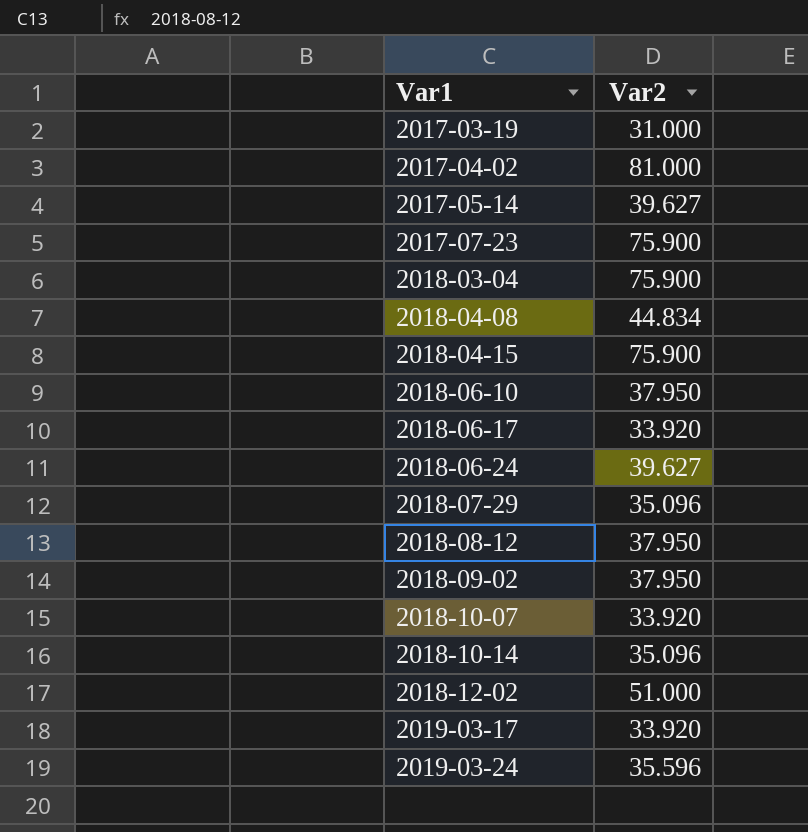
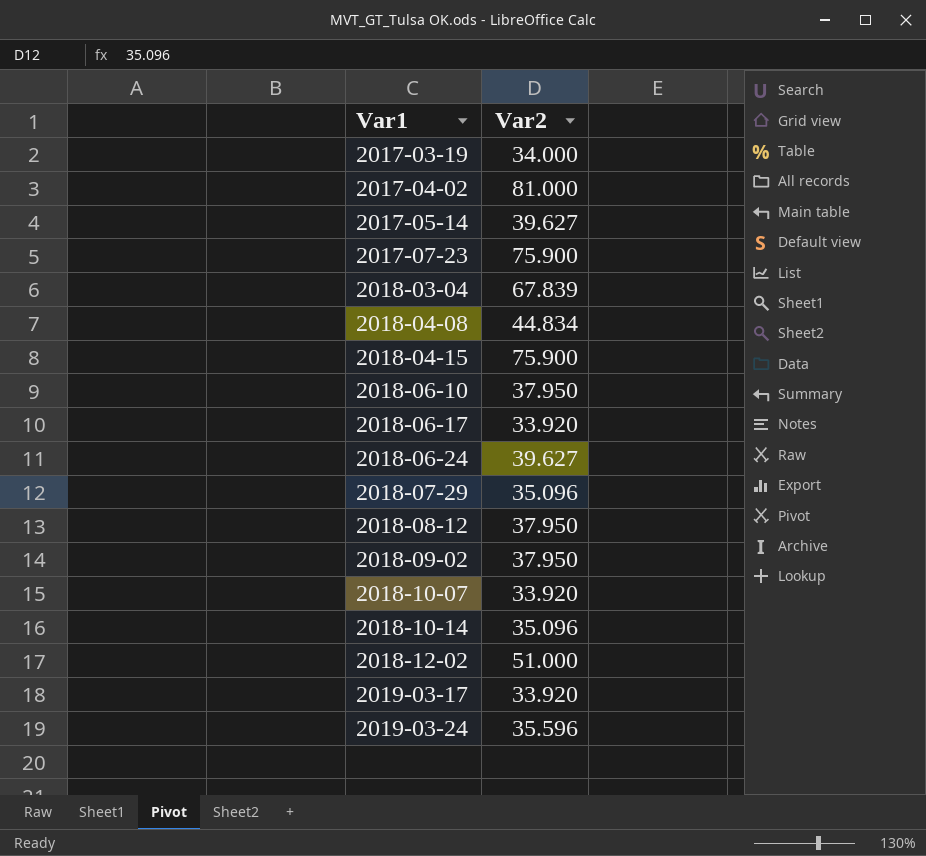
2017-03-19 | Var2: 31.000 -> 34.000
2018-03-04 | Var2: 75.900 -> 67.839

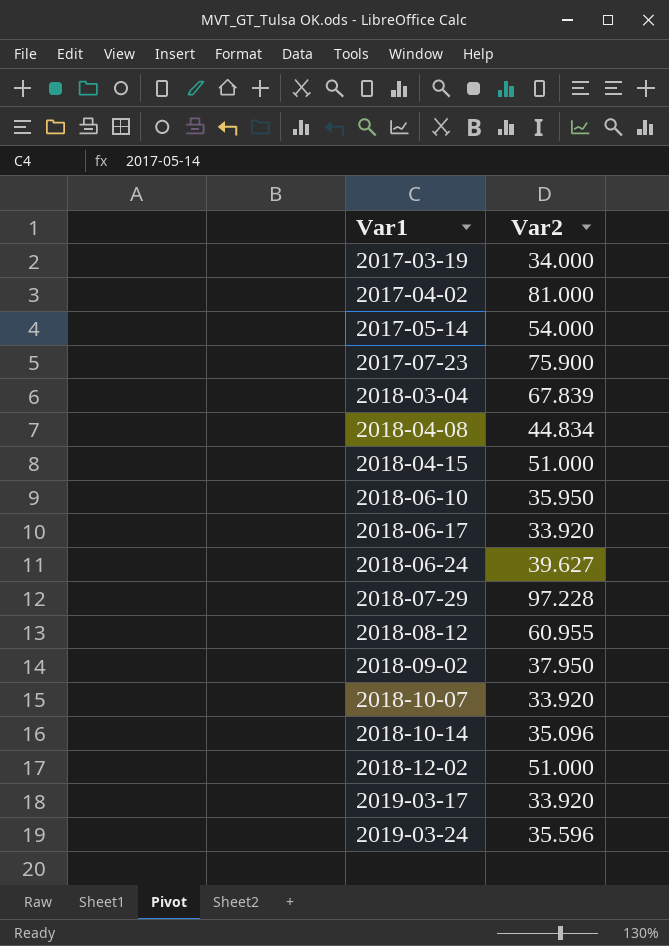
2017-05-14 | Var2: 39.627 -> 54.000
2018-04-15 | Var2: 75.900 -> 51.000
2018-06-10 | Var2: 37.950 -> 35.950
2018-07-29 | Var2: 35.096 -> 97.228
2018-08-12 | Var2: 37.950 -> 60.955

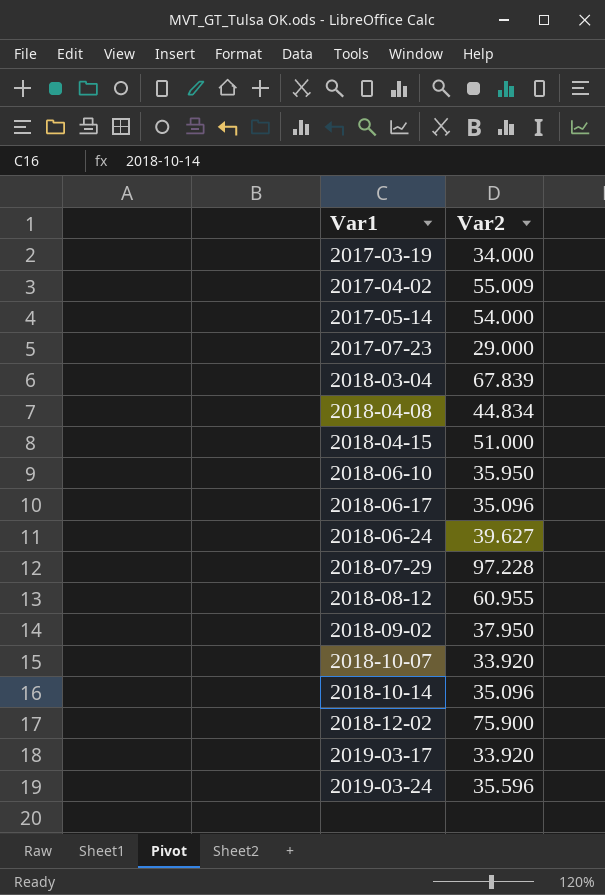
2017-04-02 | Var2: 81.000 -> 55.009
2017-07-23 | Var2: 75.900 -> 29.000
2018-06-17 | Var2: 33.920 -> 35.096
2018-12-02 | Var2: 51.000 -> 75.900

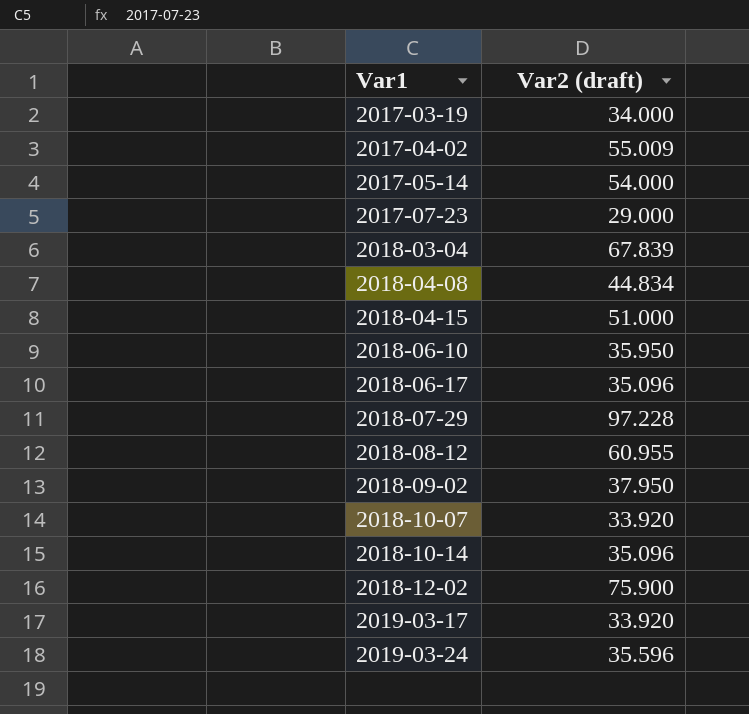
column name: Var2 -> Var2 (draft)
row 2018-06-24: 39.627 -> none

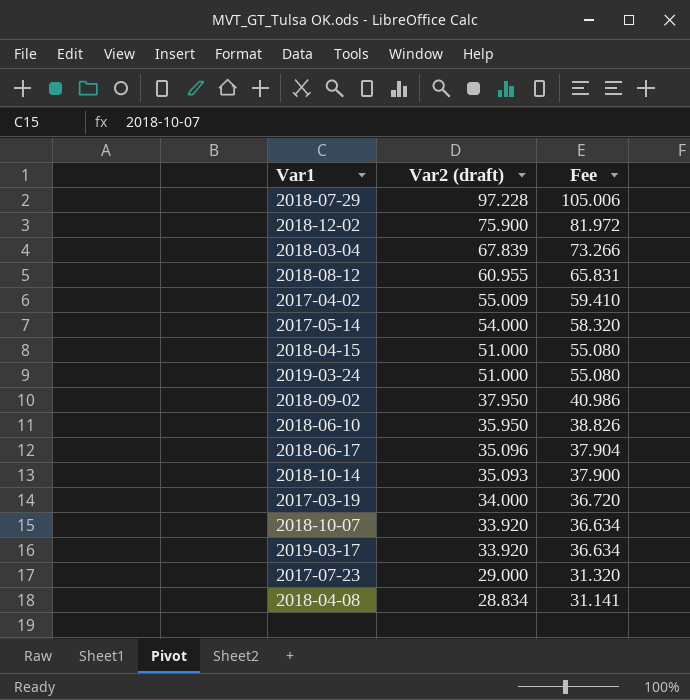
row order: Var1 ascending -> Var2 (draft) descending
column Fee | formula: none -> [Var2 (draft)] * 1.08
2019-03-24 | Var2 (draft): 35.596 -> 51.000
2018-10-14 | Var2 (draft): 35.096 -> 35.093
2018-04-08 | Var2 (draft): 44.834 -> 28.834

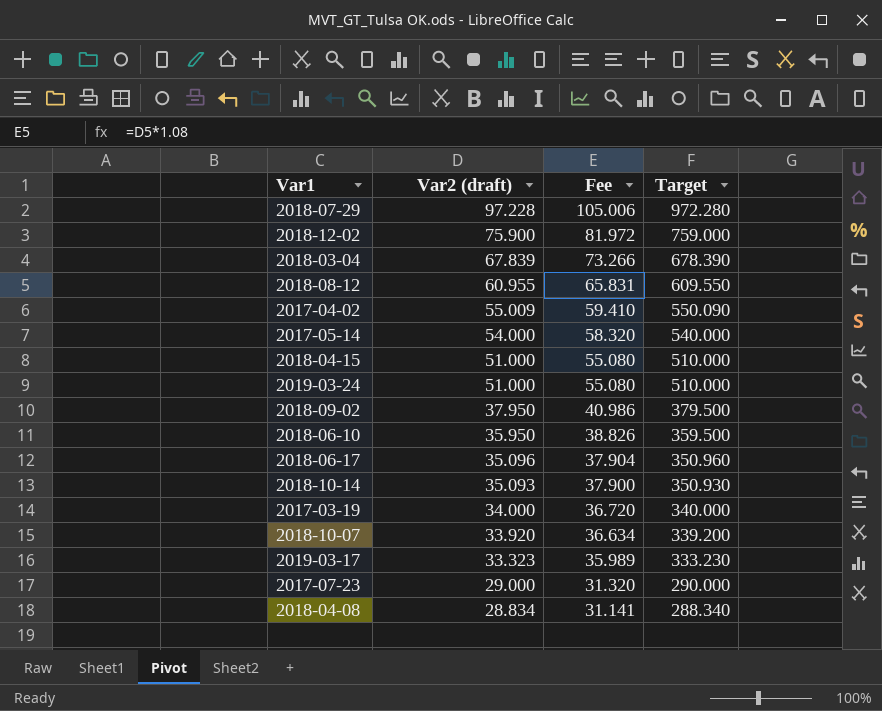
column Target | formula: none -> [Var2 (draft)] * 10
2019-03-17 | Var2 (draft): 33.920 -> 33.323
2019-03-17 | Fee: 36.634 -> 35.989

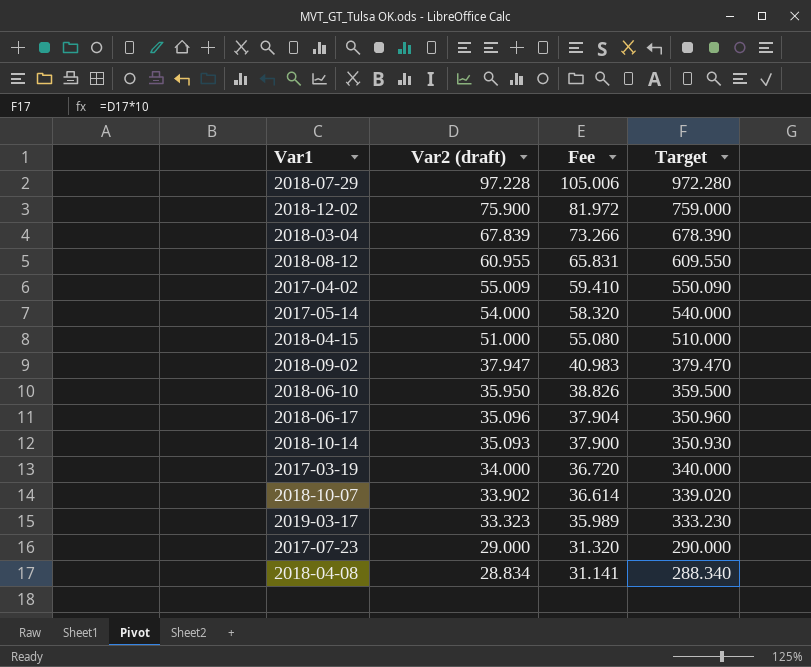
row 2019-03-24: 51.000 | 55.080 | 510.000 -> none
2018-09-02 | Var2 (draft): 37.950 -> 37.947
2018-09-02 | Fee: 40.986 -> 40.983
2018-09-02 | Target: 379.500 -> 379.470
2018-10-07 | Var2 (draft): 33.920 -> 33.902
2018-10-07 | Fee: 36.634 -> 36.614
2018-10-07 | Target: 339.200 -> 339.020

